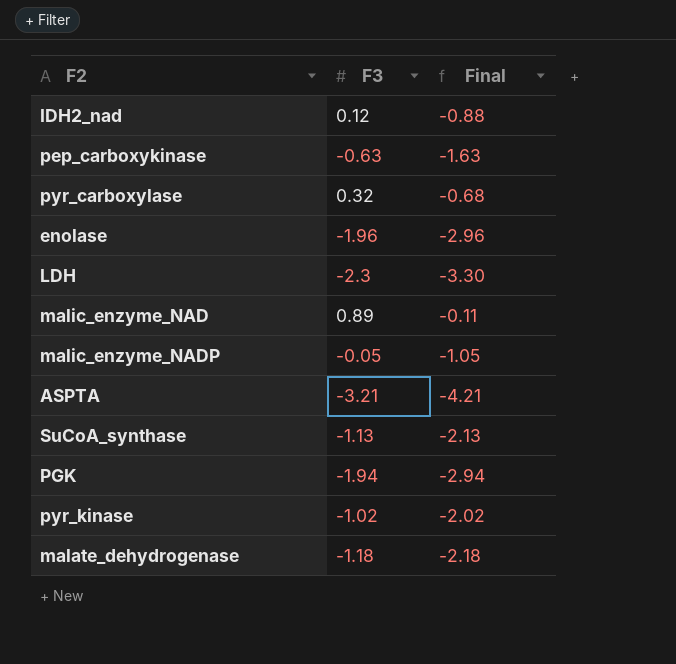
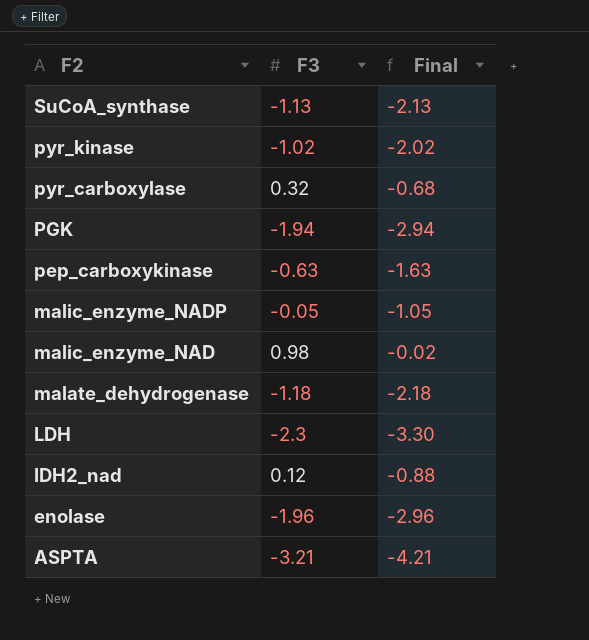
row order: none -> F2 descending
malic_enzyme_NAD | F3: 0.89 -> 0.98
malic_enzyme_NAD | Final: -0.11 -> -0.02

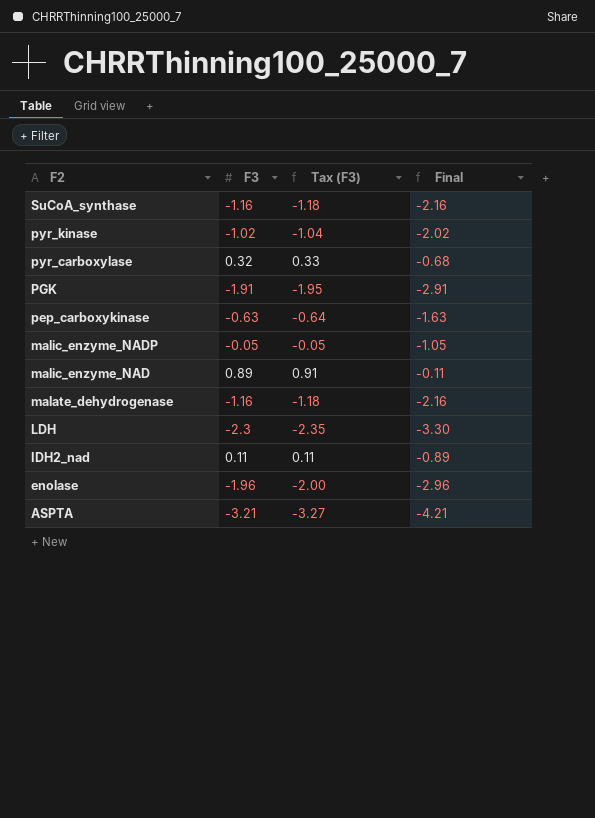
column Tax (F3) | formula: none -> [F3] * 1.02
SuCoA_synthase | F3: -1.13 -> -1.16
SuCoA_synthase | Final: -2.13 -> -2.16
PGK | F3: -1.94 -> -1.91
PGK | Final: -2.94 -> -2.91
malic_enzyme_NAD | F3: 0.98 -> 0.89
malic_enzyme_NAD | Final: -0.02 -> -0.11
malate_dehydrogenase | F3: -1.18 -> -1.16
malate_dehydrogenase | Final: -2.18 -> -2.16
IDH2_nad | F3: 0.12 -> 0.11
IDH2_nad | Final: -0.88 -> -0.89

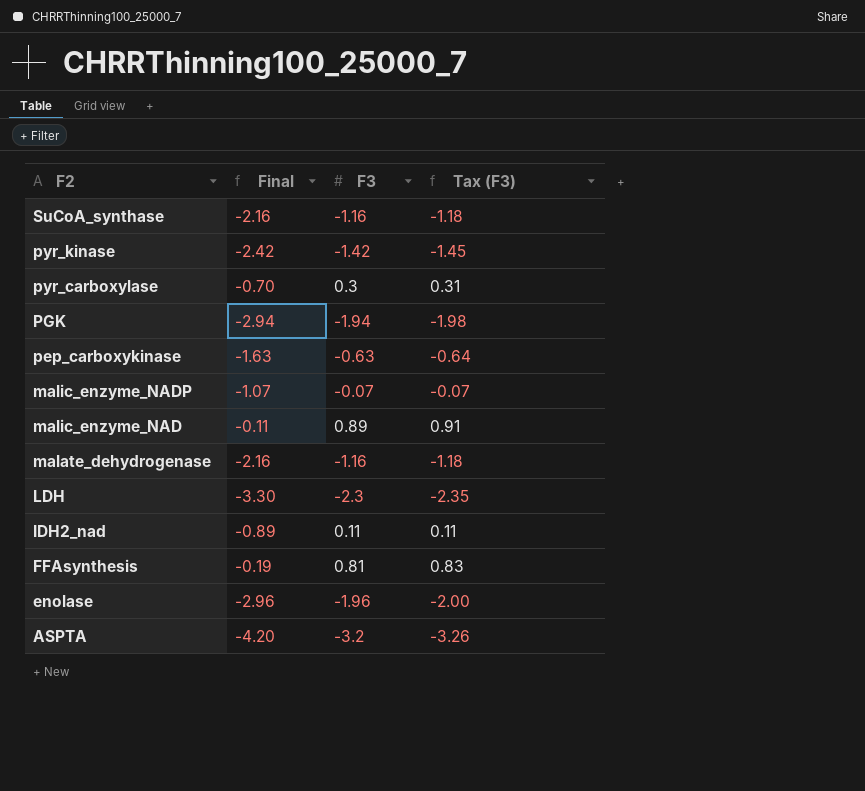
column Final | position: 4 -> 2
pyr_kinase | Final: -2.02 -> -2.42
pyr_kinase | F3: -1.02 -> -1.42
pyr_kinase | Tax (F3): -1.04 -> -1.45
pyr_carboxylase | Final: -0.68 -> -0.70
pyr_carboxylase | F3: 0.32 -> 0.3
pyr_carboxylase | Tax (F3): 0.33 -> 0.31
PGK | Final: -2.91 -> -2.94
PGK | F3: -1.91 -> -1.94
PGK | Tax (F3): -1.95 -> -1.98
malic_enzyme_NADP | Final: -1.05 -> -1.07
malic_enzyme_NADP | F3: -0.05 -> -0.07
malic_enzyme_NADP | Tax (F3): -0.05 -> -0.07
row FFAsynthesis: none -> -0.19 | 0.81 | 0.83
ASPTA | Final: -4.21 -> -4.20
ASPTA | F3: -3.21 -> -3.2
ASPTA | Tax (F3): -3.27 -> -3.26

